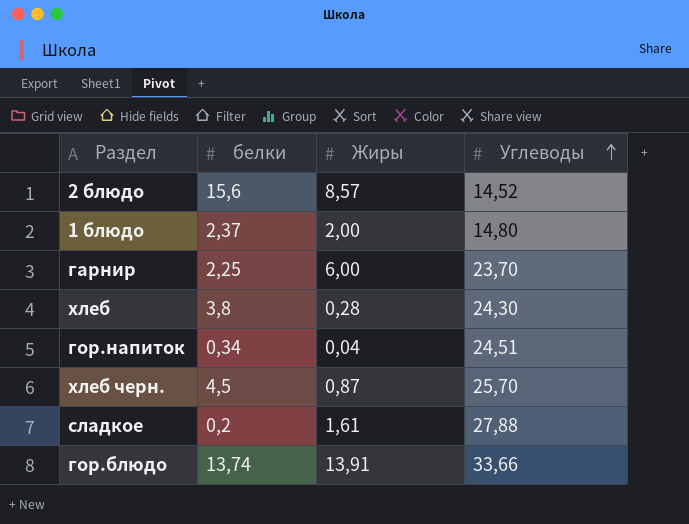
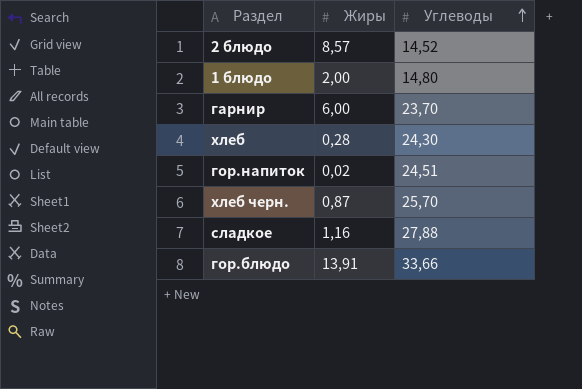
column белки | position: 2 -> none
гор.напиток | Жиры: 0,04 -> 0,02
сладкое | Жиры: 1,61 -> 1,16

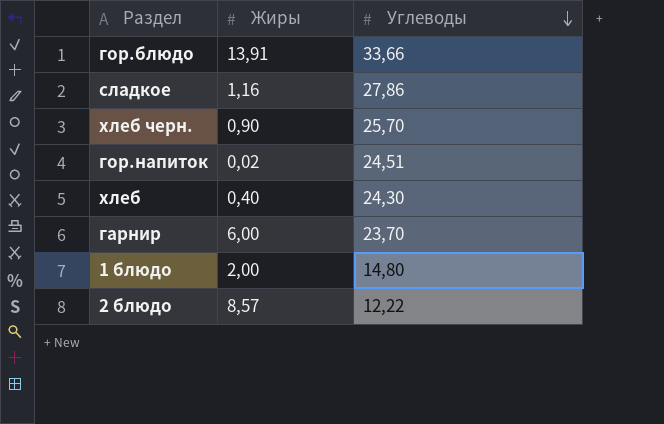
row order: Углеводы ascending -> Углеводы descending
сладкое | Углеводы: 27,88 -> 27,86
хлеб черн. | Жиры: 0,87 -> 0,90
хлеб | Жиры: 0,28 -> 0,40
2 блюдо | Углеводы: 14,52 -> 12,22

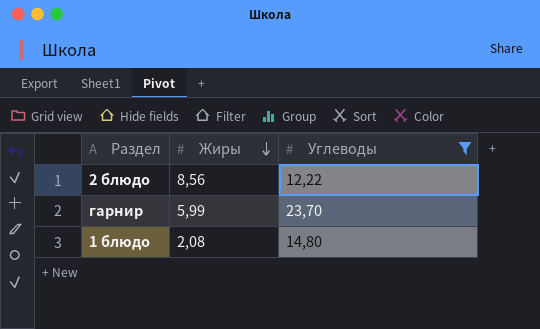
filter: none -> Углеводы <= 23,70
row order: Углеводы descending -> Жиры descending
2 блюдо | Жиры: 8,57 -> 8,56
гарнир | Жиры: 6,00 -> 5,99
1 блюдо | Жиры: 2,00 -> 2,08

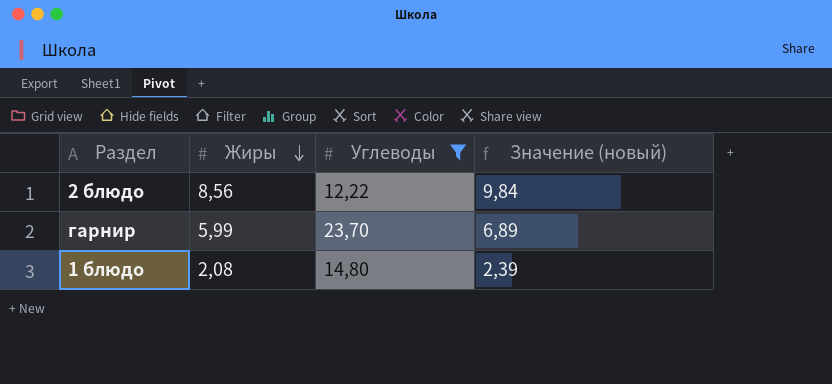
column Значение (новый) | formula: none -> [Жиры] * 1,15

